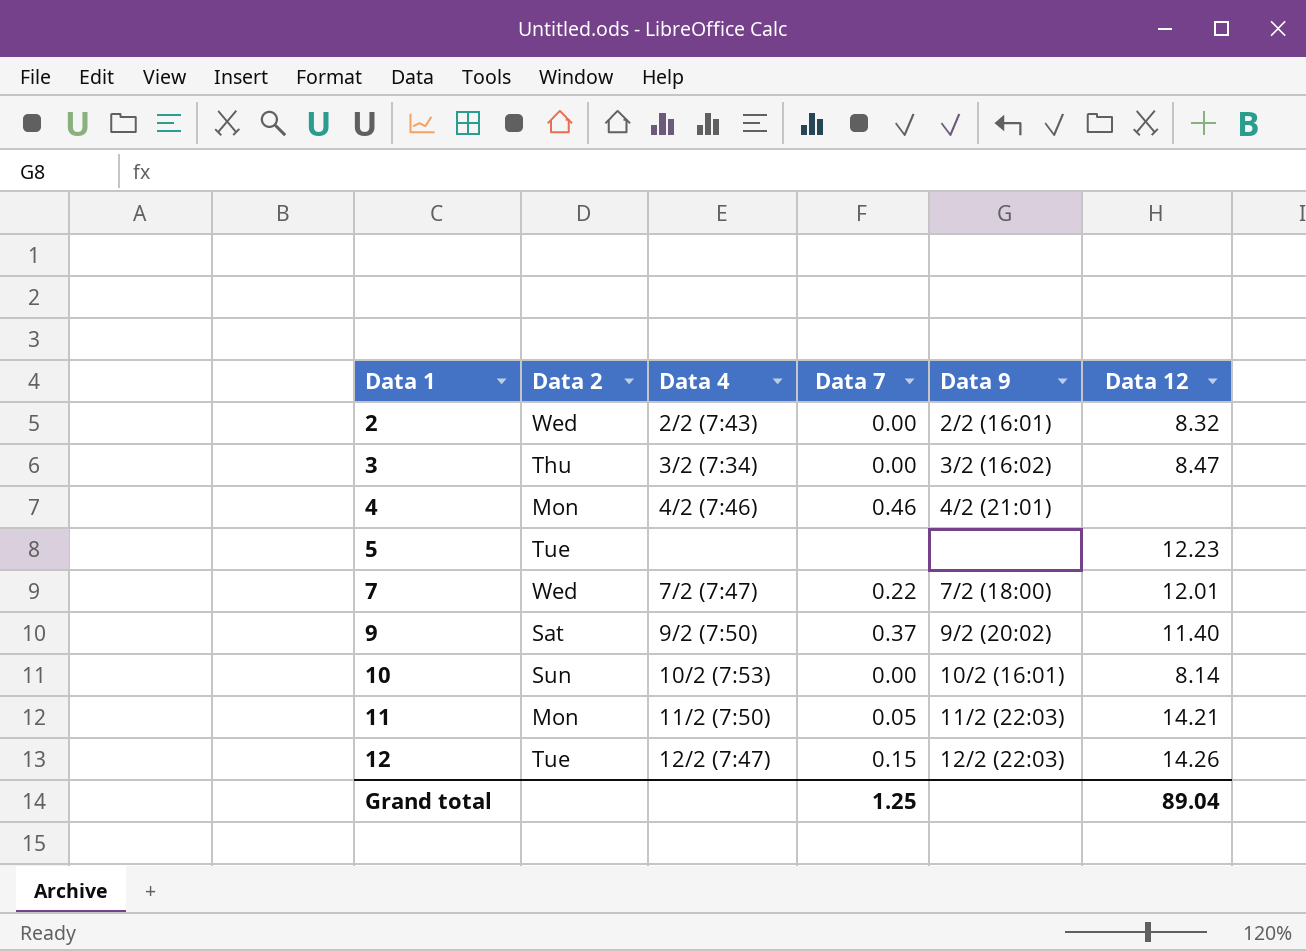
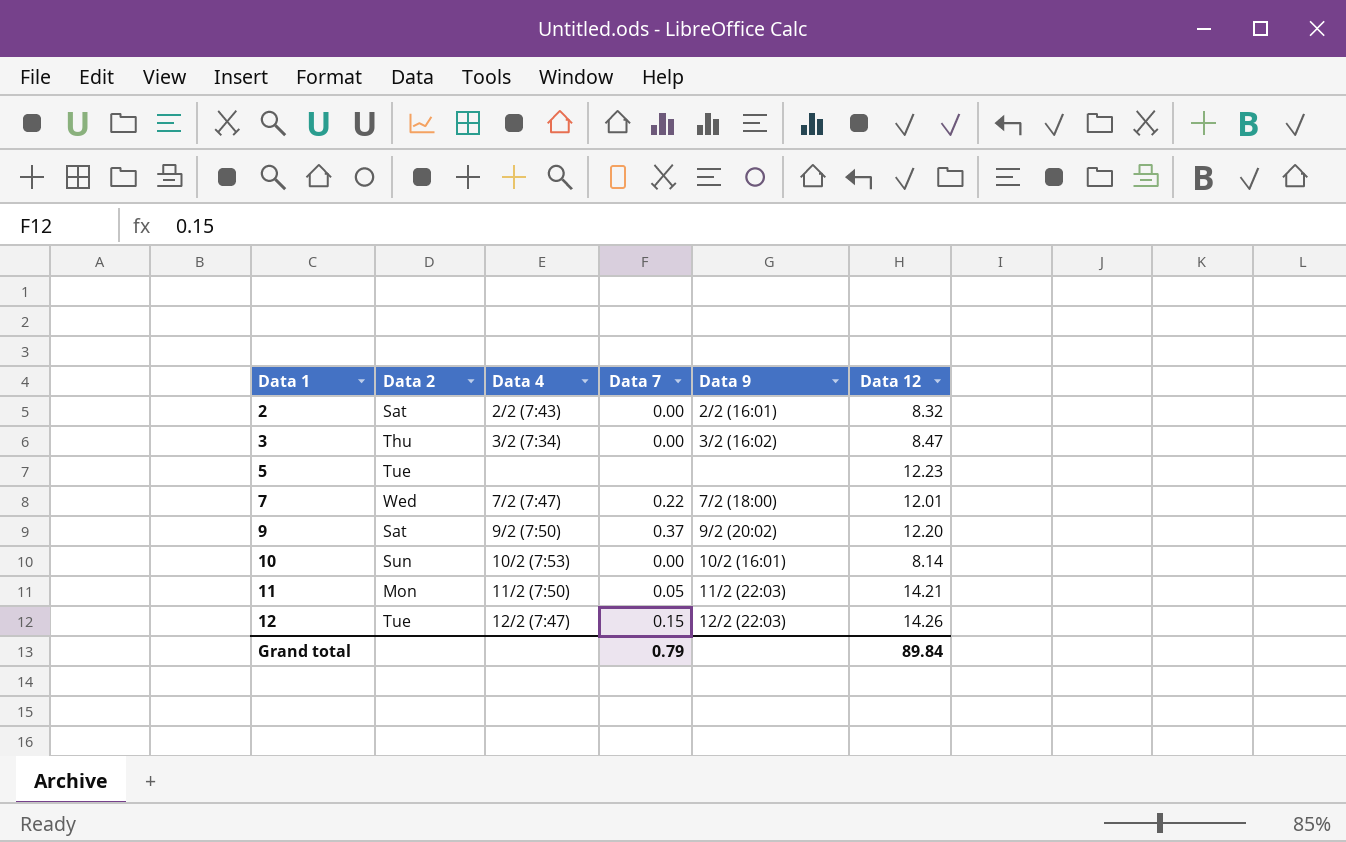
row 4: Mon | 4/2 (7:46) | 0.46 | 4/2 (21:01) | none -> none
2 | Data 2: Wed -> Sat
9 | Data 12: 11.40 -> 12.20
Grand total | Data 7: 1.25 -> 0.79
Grand total | Data 12: 89.04 -> 89.84

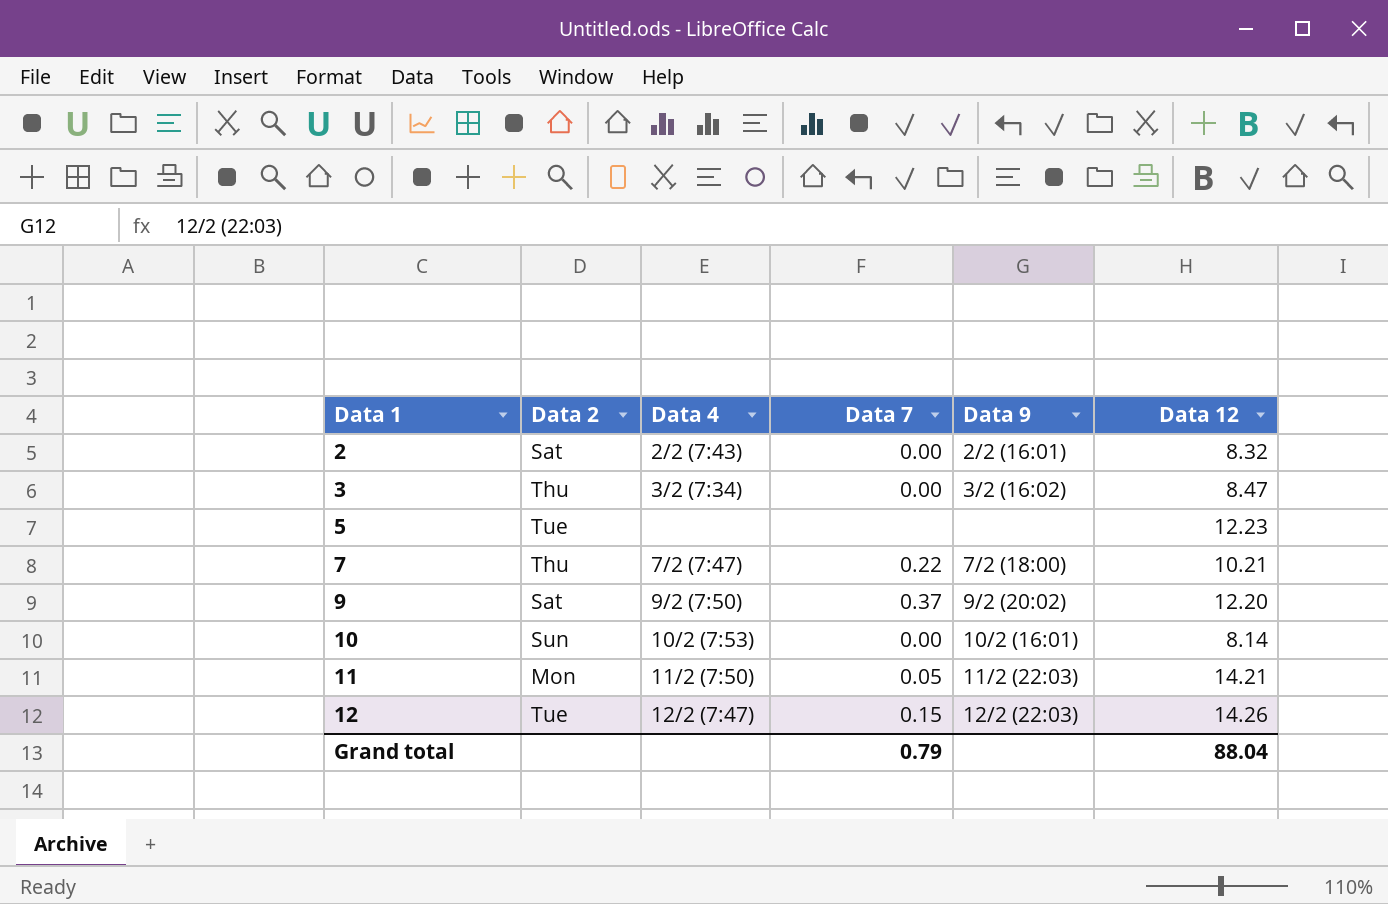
7 | Data 2: Wed -> Thu
7 | Data 12: 12.01 -> 10.21
Grand total | Data 12: 89.84 -> 88.04

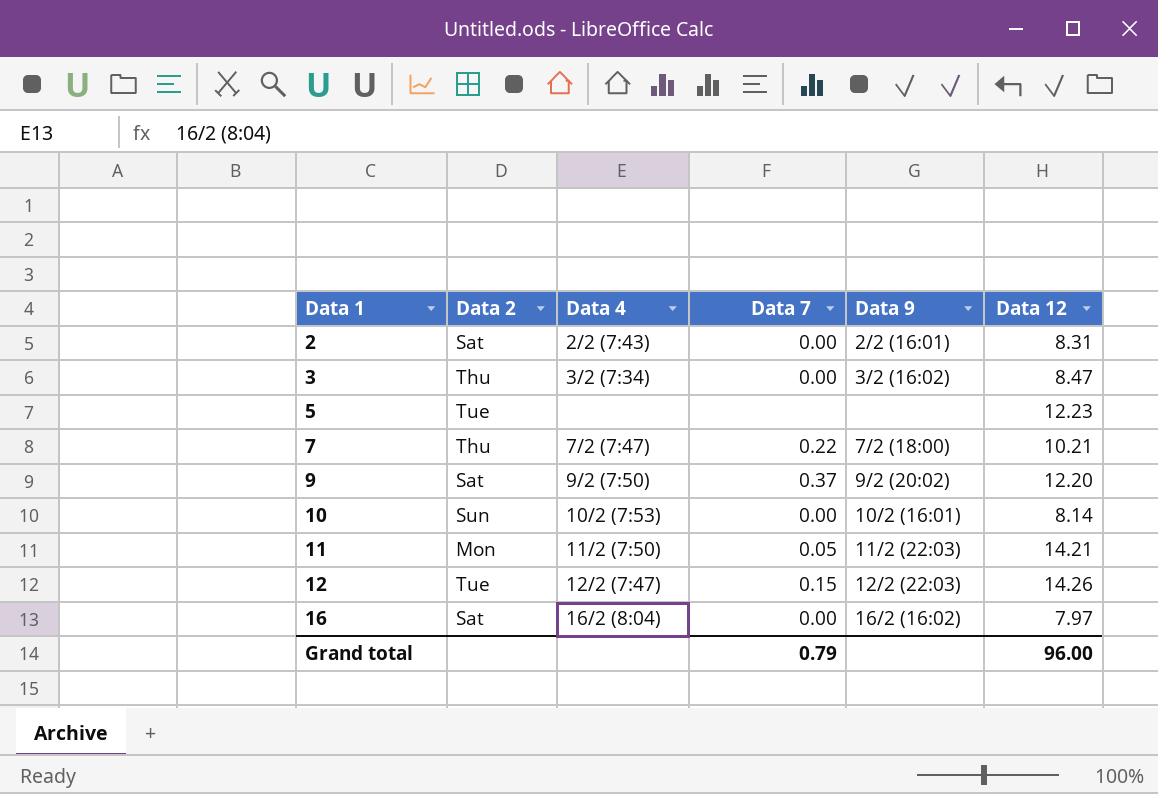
2 | Data 12: 8.32 -> 8.31
row 16: none -> Sat | 16/2 (8:04) | 0.00 | 16/2 (16:02) | 7.97
Grand total | Data 12: 88.04 -> 96.00

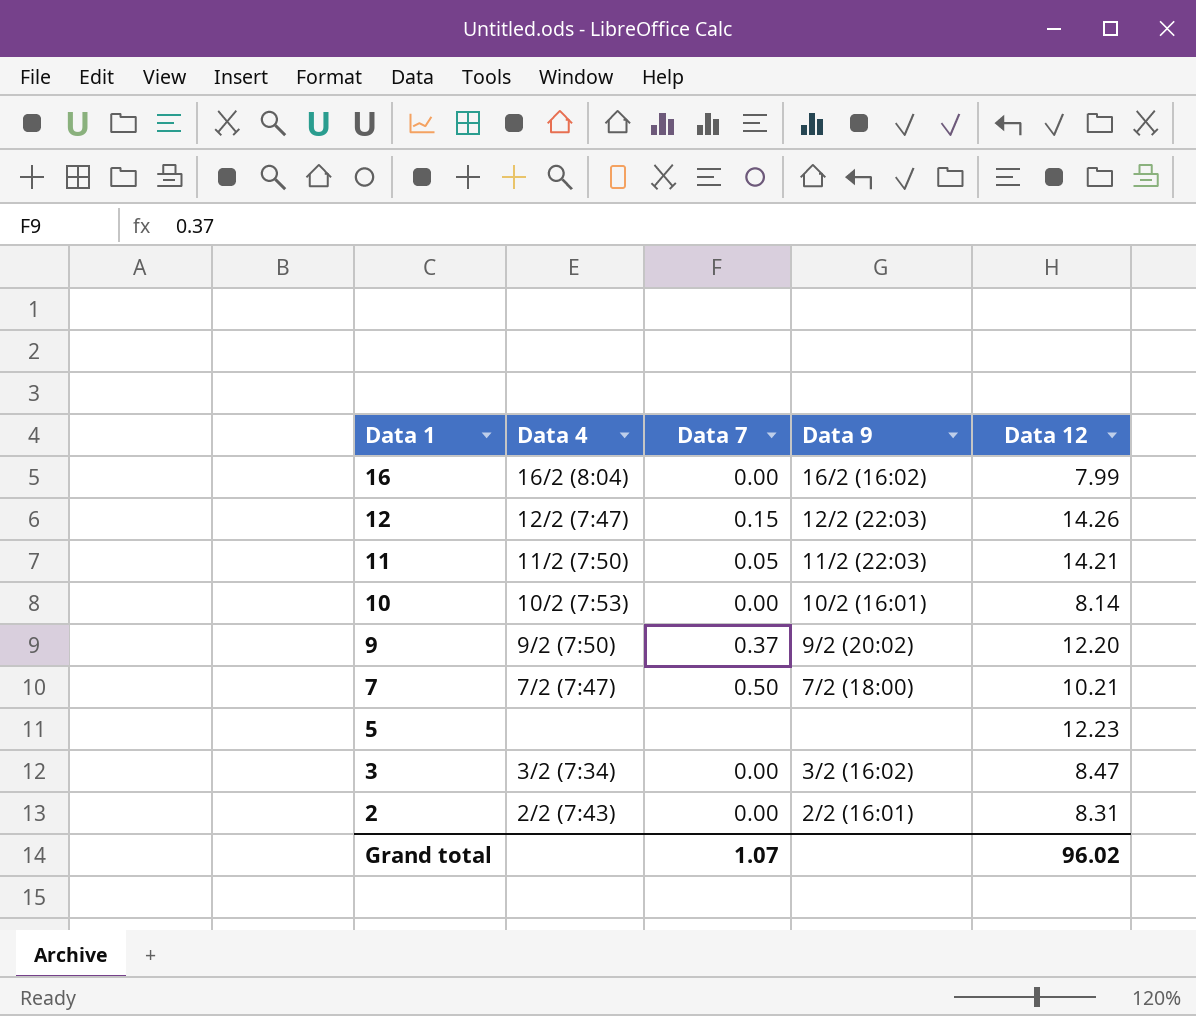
row order: Data 1 ascending -> Data 1 descending
column Data 2 | position: 2 -> none
16 | Data 12: 7.97 -> 7.99
7 | Data 7: 0.22 -> 0.50
Grand total | Data 7: 0.79 -> 1.07
Grand total | Data 12: 96.00 -> 96.02

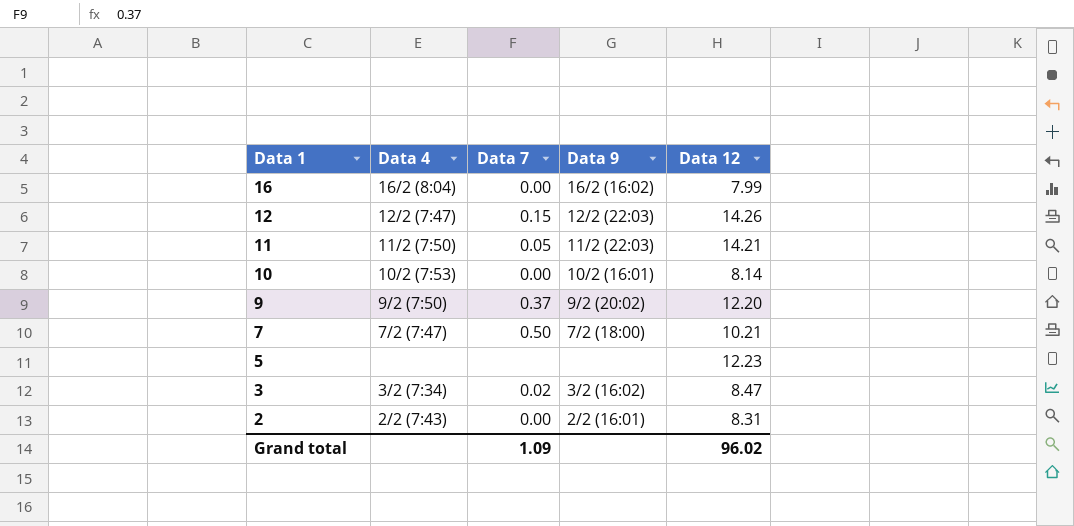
3 | Data 7: 0.00 -> 0.02
Grand total | Data 7: 1.07 -> 1.09

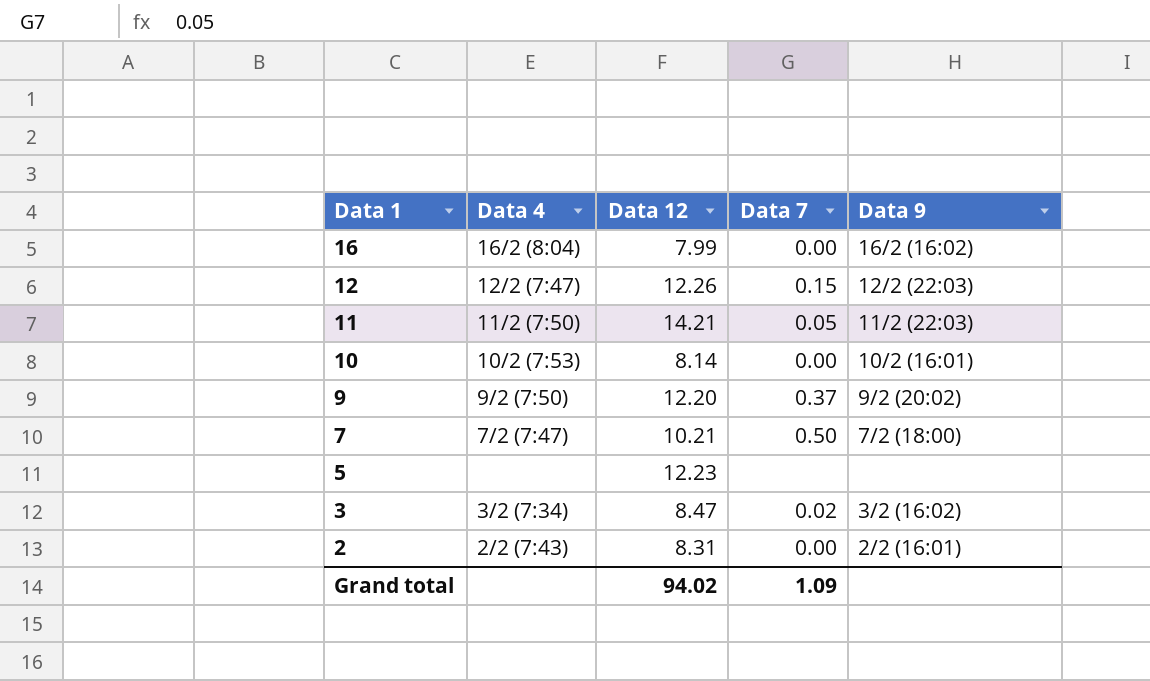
column Data 12 | position: 5 -> 3
12 | Data 12: 14.26 -> 12.26
Grand total | Data 12: 96.02 -> 94.02

